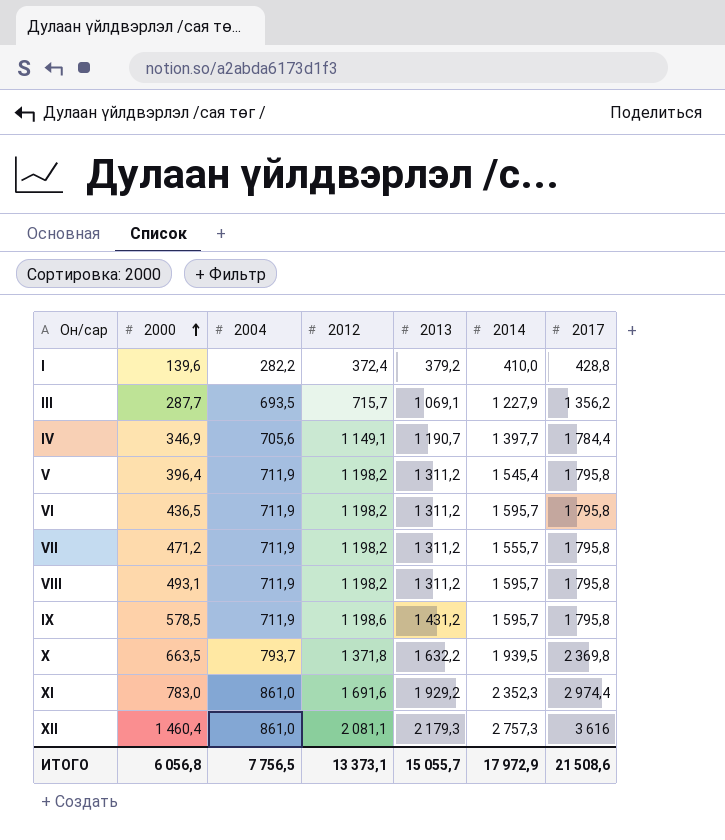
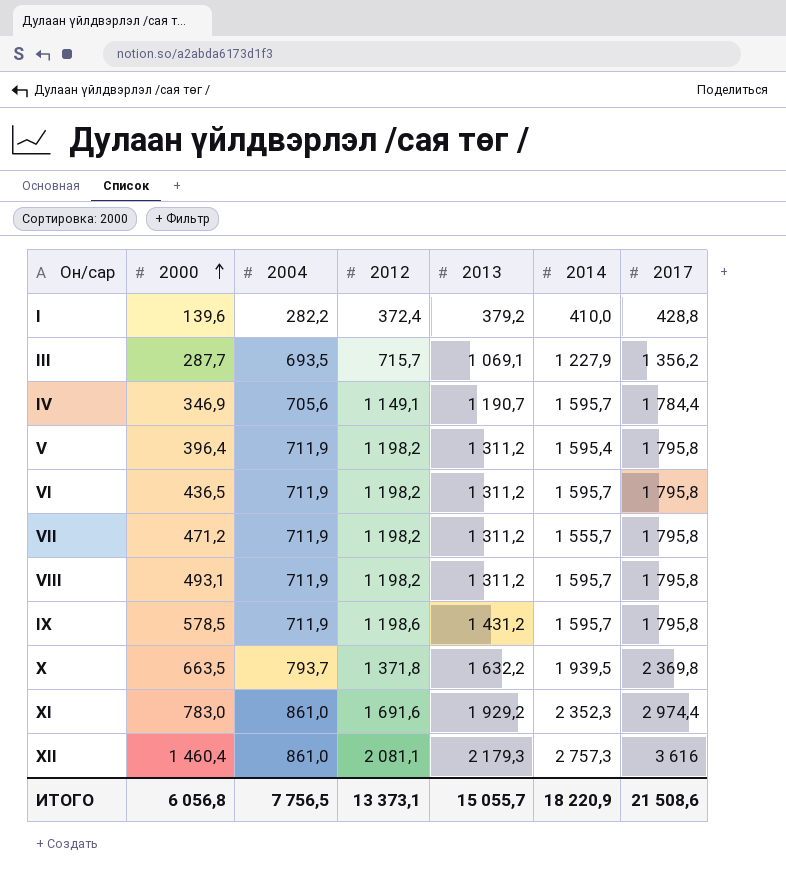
IV | 2014: 1 397,7 -> 1 595,7
V | 2014: 1 545,4 -> 1 595,4
ИТОГО | 2014: 17 972,9 -> 18 220,9

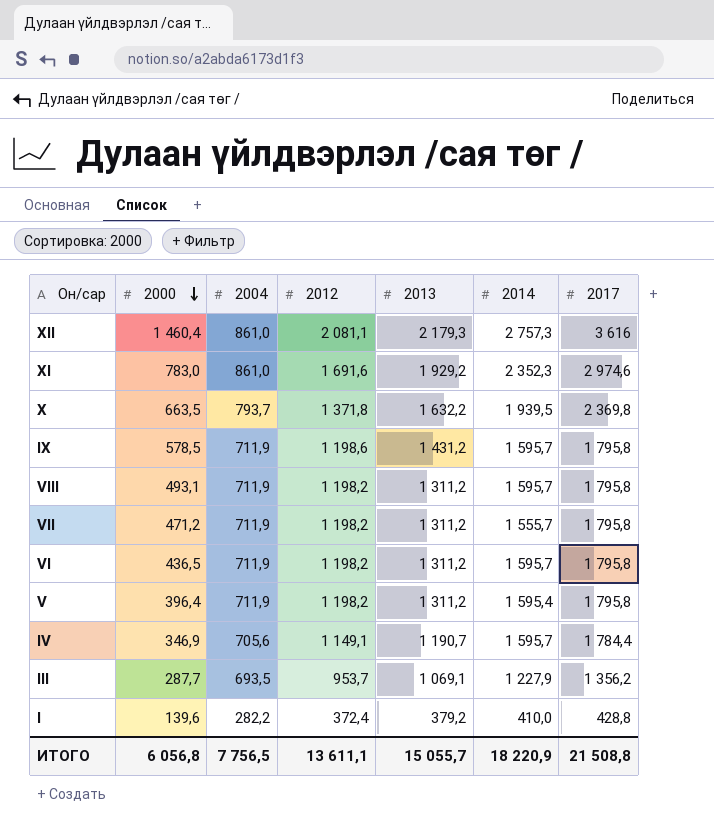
row order: 2000 ascending -> 2000 descending
XI | 2017: 2 974,4 -> 2 974,6
III | 2012: 715,7 -> 953,7
ИТОГО | 2012: 13 373,1 -> 13 611,1
ИТОГО | 2017: 21 508,6 -> 21 508,8

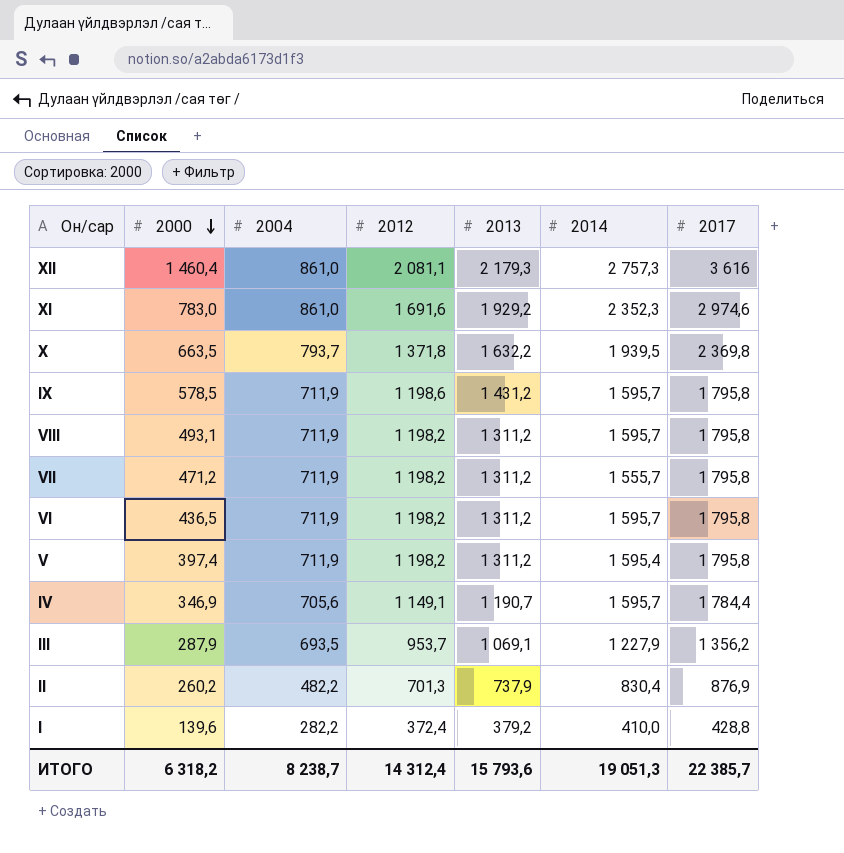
V | 2000: 396,4 -> 397,4
III | 2000: 287,7 -> 287,9
row II: none -> 260,2 | 482,2 | 701,3 | 737,9 | 830,4 | 876,9
ИТОГО | 2000: 6 056,8 -> 6 318,2
ИТОГО | 2004: 7 756,5 -> 8 238,7
ИТОГО | 2012: 13 611,1 -> 14 312,4
ИТОГО | 2013: 15 055,7 -> 15 793,6
ИТОГО | 2014: 18 220,9 -> 19 051,3
ИТОГО | 2017: 21 508,8 -> 22 385,7

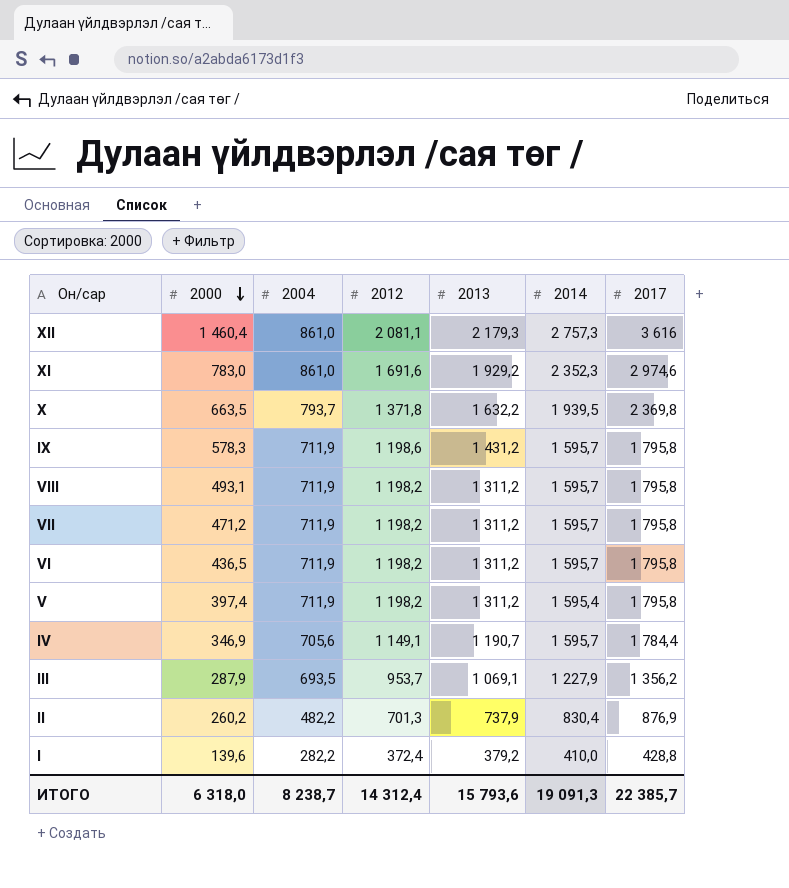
IX | 2000: 578,5 -> 578,3
VII | 2014: 1 555,7 -> 1 595,7
ИТОГО | 2000: 6 318,2 -> 6 318,0
ИТОГО | 2014: 19 051,3 -> 19 091,3

